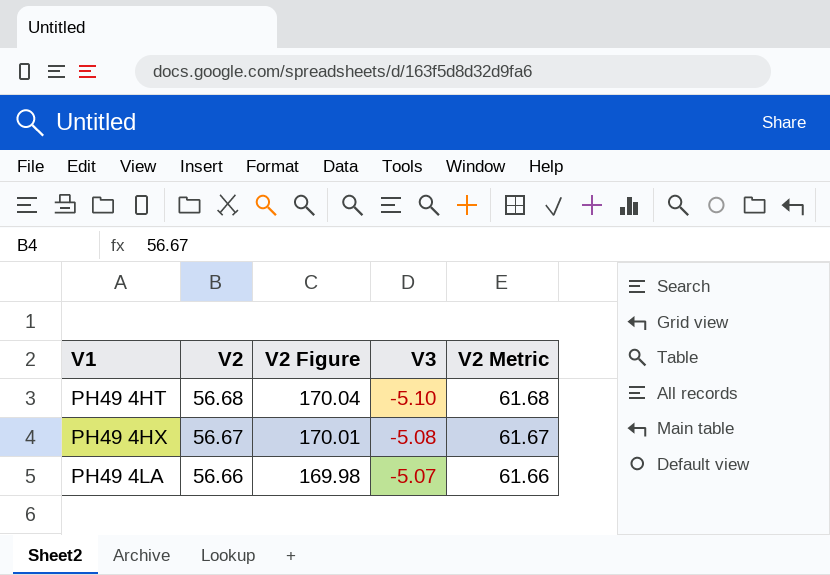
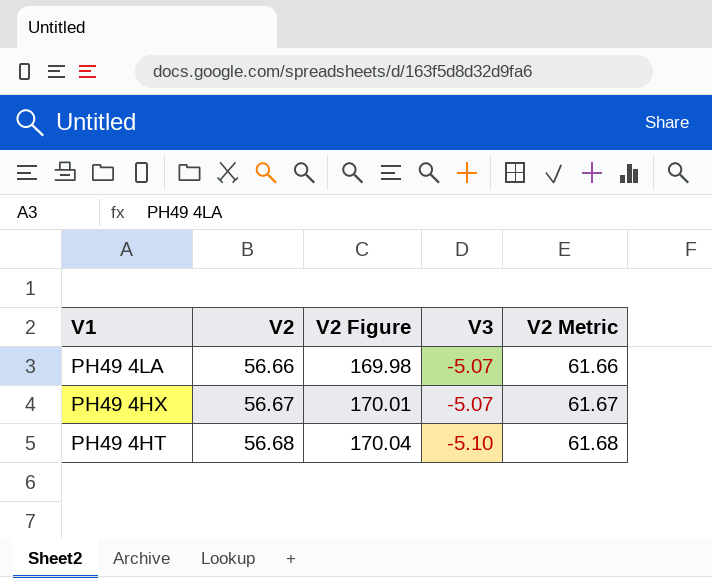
row order: V1 ascending -> V1 descending
PH49 4HX | V3: -5.08 -> -5.07

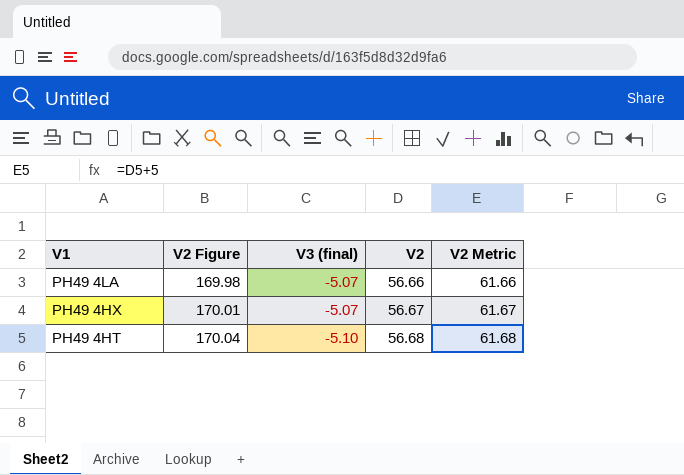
column name: V3 -> V3 (final)
column V2 | position: 2 -> 4

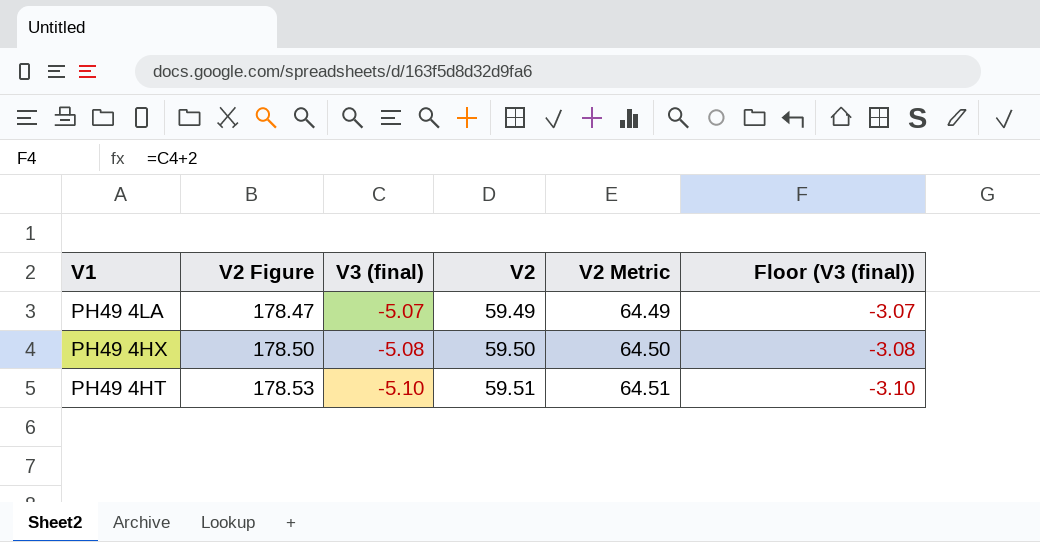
column Floor (V3 (final)) | formula: none -> [V3 (final)] + 2
PH49 4LA | V2 Figure: 169.98 -> 178.47
PH49 4LA | V2: 56.66 -> 59.49
PH49 4LA | V2 Metric: 61.66 -> 64.49
PH49 4HX | V2 Figure: 170.01 -> 178.50
PH49 4HX | V3 (final): -5.07 -> -5.08
PH49 4HX | V2: 56.67 -> 59.50
PH49 4HX | V2 Metric: 61.67 -> 64.50
PH49 4HT | V2 Figure: 170.04 -> 178.53
PH49 4HT | V2: 56.68 -> 59.51
PH49 4HT | V2 Metric: 61.68 -> 64.51

